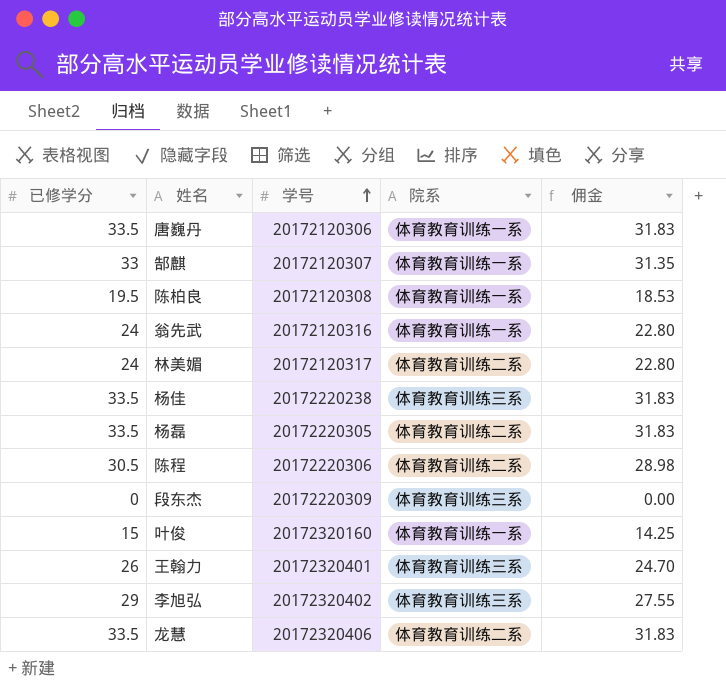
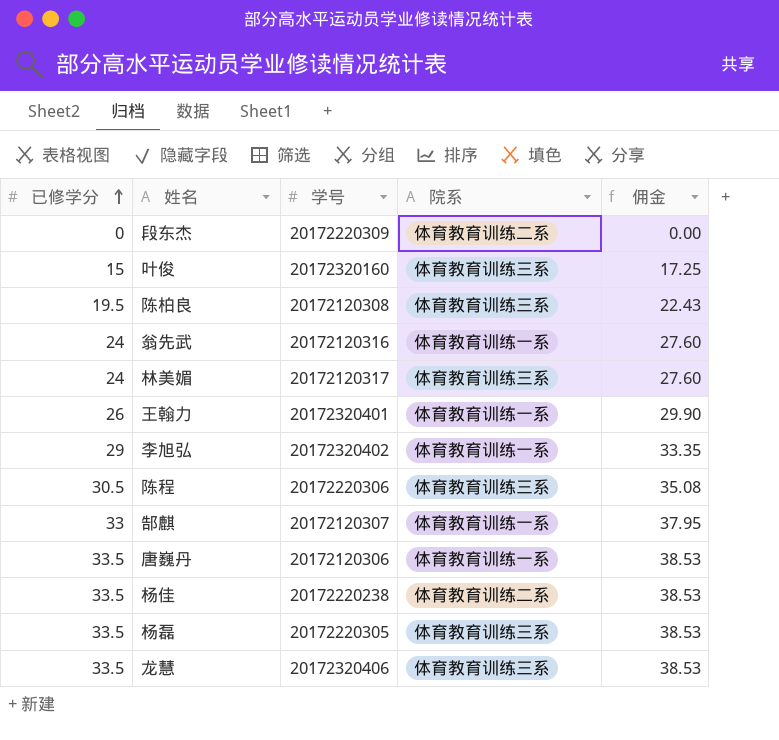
row order: 学号 ascending -> 已修学分 ascending
column 佣金 | formula: [已修学分] * 0.95 -> [已修学分] * 1.15
段东杰 | 院系: 体育教育训练三系 -> 体育教育训练二系
叶俊 | 院系: 体育教育训练一系 -> 体育教育训练三系
陈柏良 | 院系: 体育教育训练一系 -> 体育教育训练三系
林美媚 | 院系: 体育教育训练二系 -> 体育教育训练三系
王翰力 | 院系: 体育教育训练三系 -> 体育教育训练一系
李旭弘 | 院系: 体育教育训练三系 -> 体育教育训练一系
陈程 | 院系: 体育教育训练二系 -> 体育教育训练三系
杨佳 | 院系: 体育教育训练三系 -> 体育教育训练二系
杨磊 | 院系: 体育教育训练二系 -> 体育教育训练三系
龙慧 | 院系: 体育教育训练二系 -> 体育教育训练三系

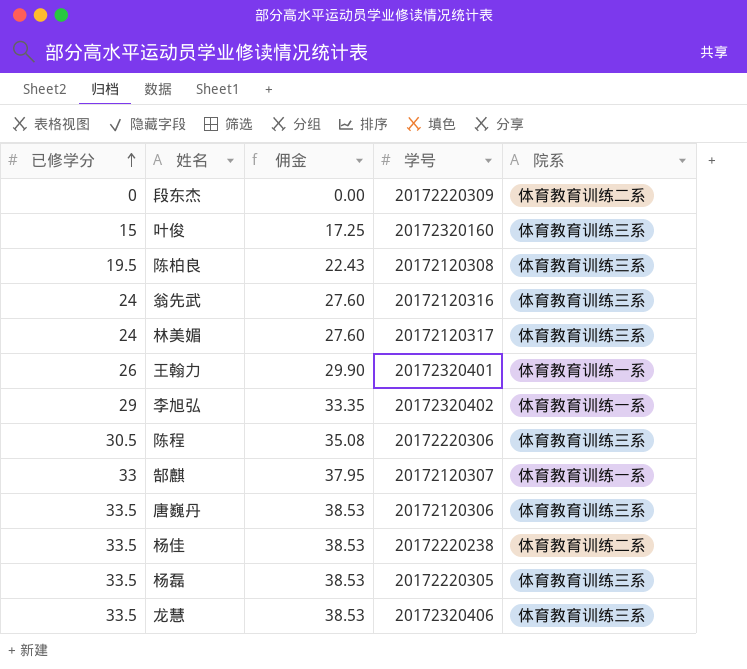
column 佣金 | position: 5 -> 3
翁先武 | 院系: 体育教育训练一系 -> 体育教育训练三系
唐巍丹 | 院系: 体育教育训练一系 -> 体育教育训练三系

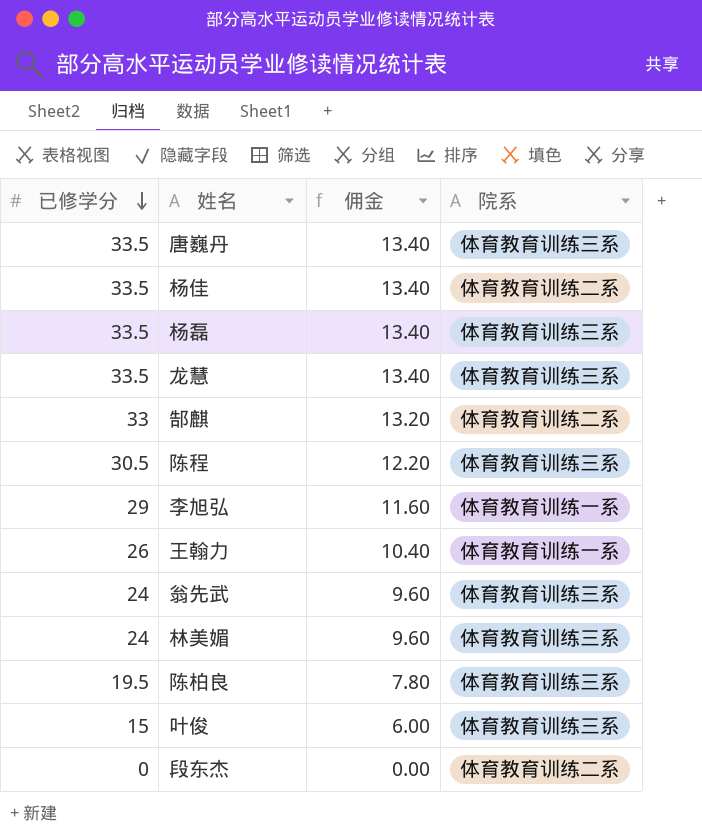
row order: 已修学分 ascending -> 已修学分 descending
column 学号 | position: 4 -> none
column 佣金 | formula: [已修学分] * 1.15 -> [已修学分] * 0.4
郜麒 | 院系: 体育教育训练一系 -> 体育教育训练二系

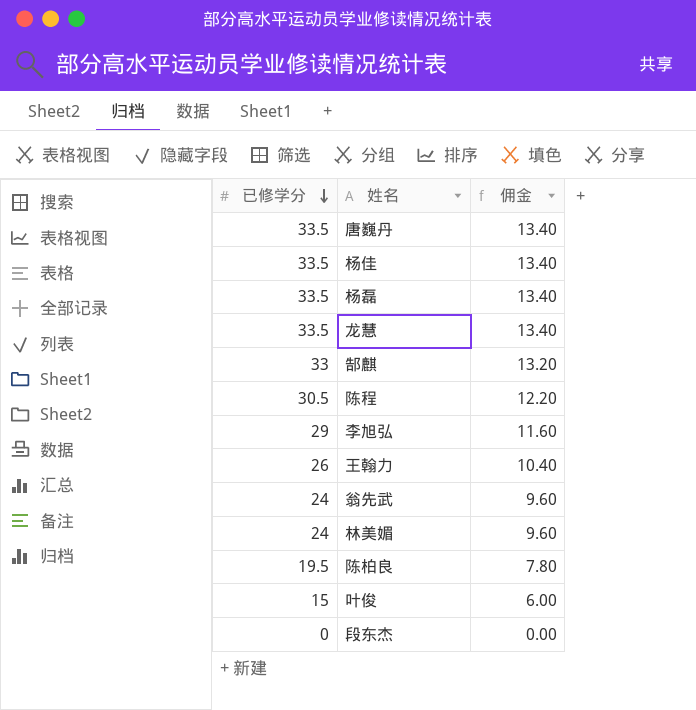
column 院系 | position: 4 -> none

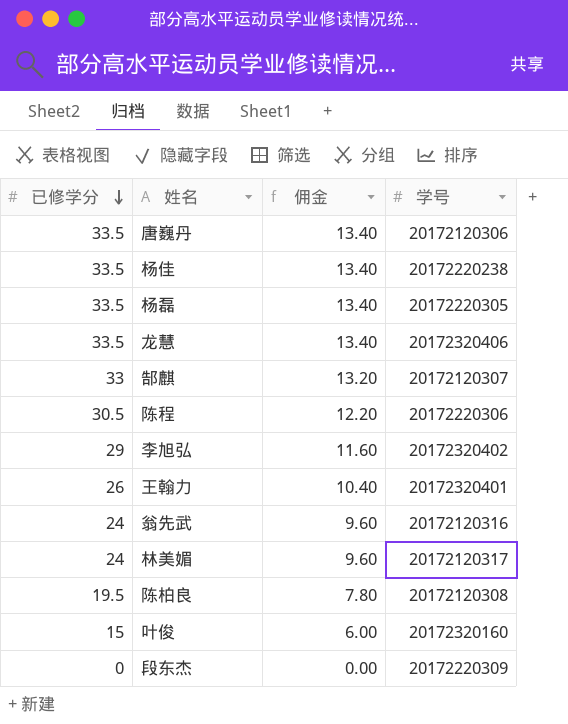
column 学号 | position: none -> 4

